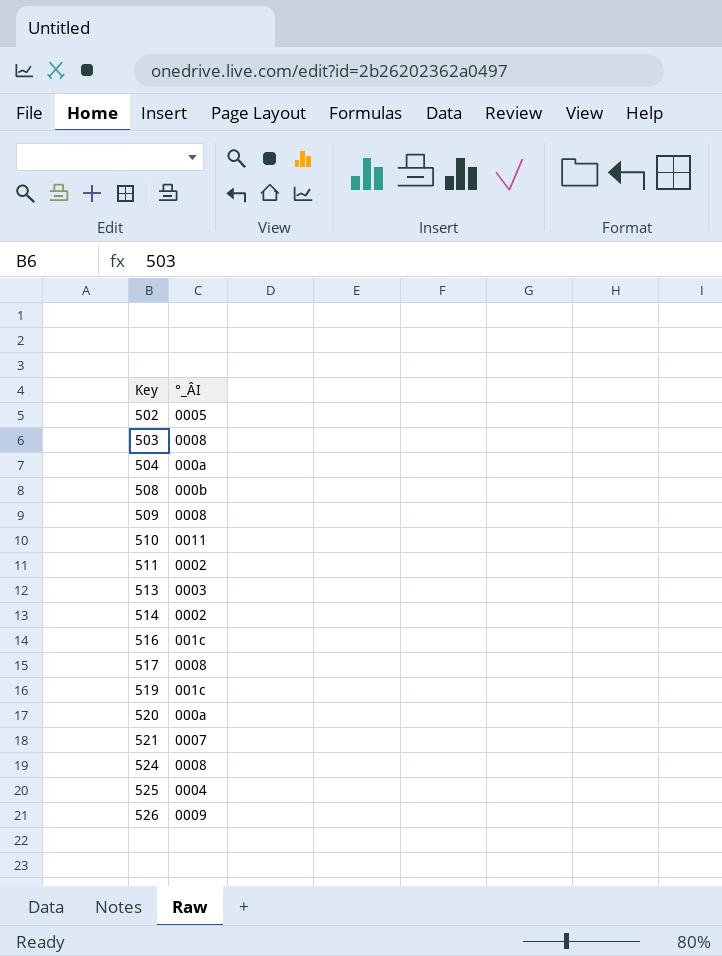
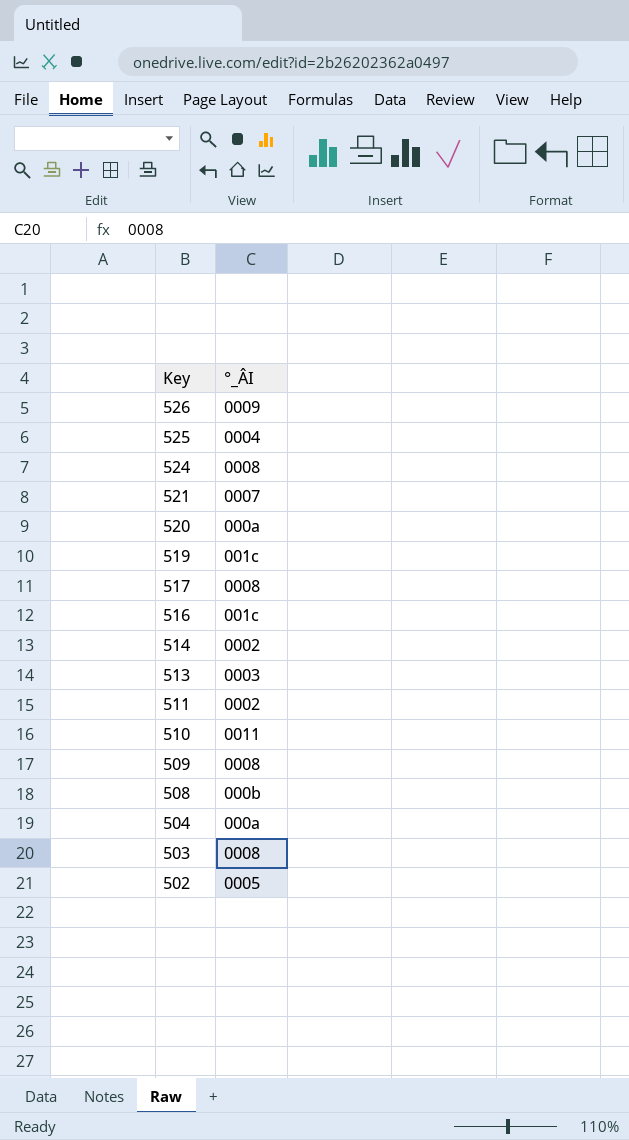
row order: Key ascending -> Key descending

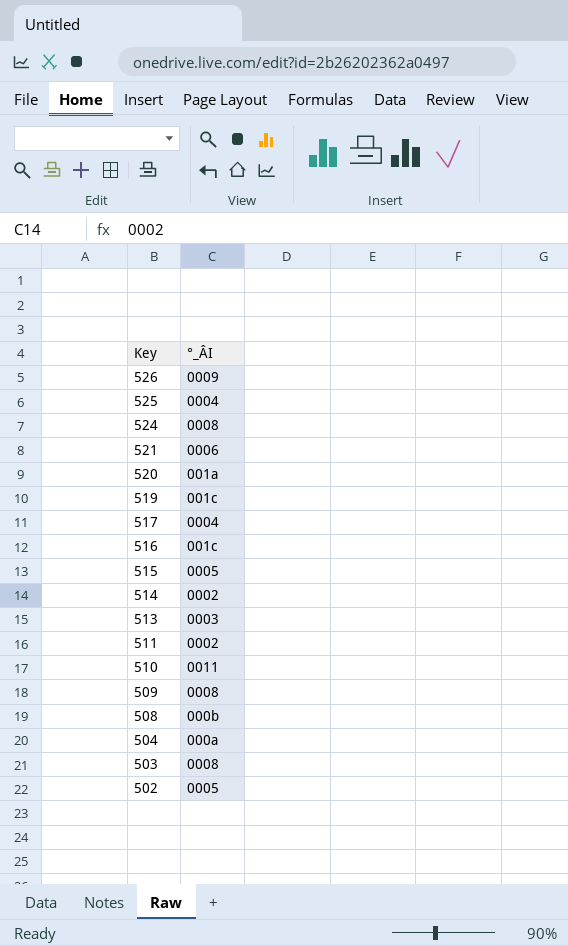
521 | °_ÂI: 0007 -> 0006
520 | °_ÂI: 000a -> 001a
517 | °_ÂI: 0008 -> 0004
row 515: none -> 0005

